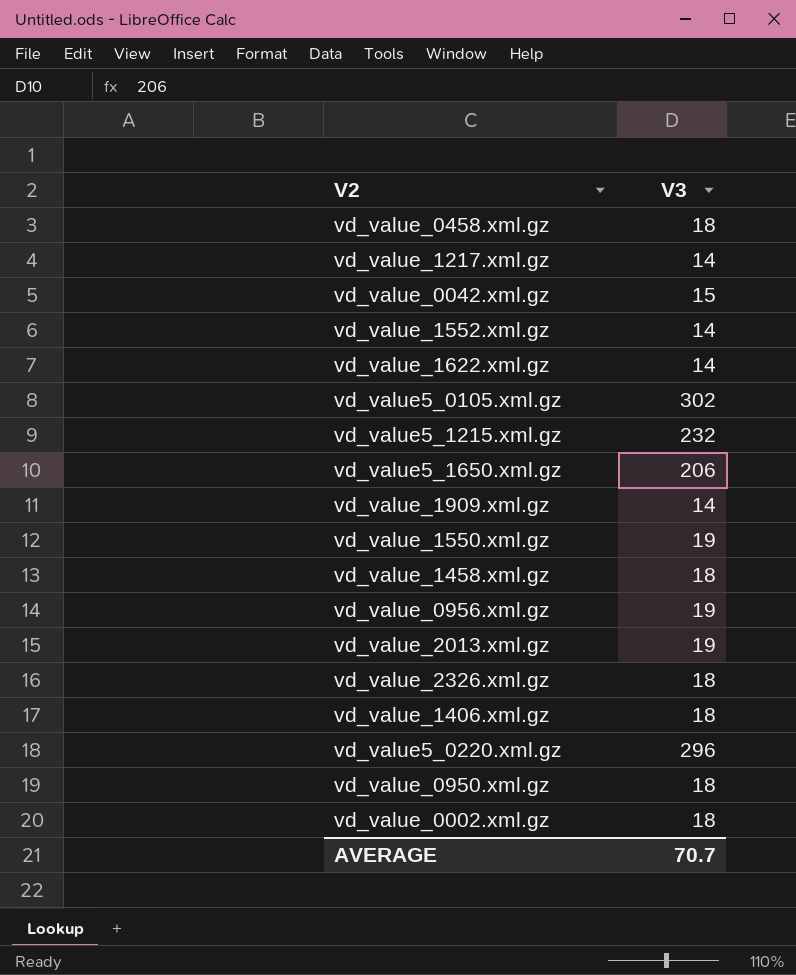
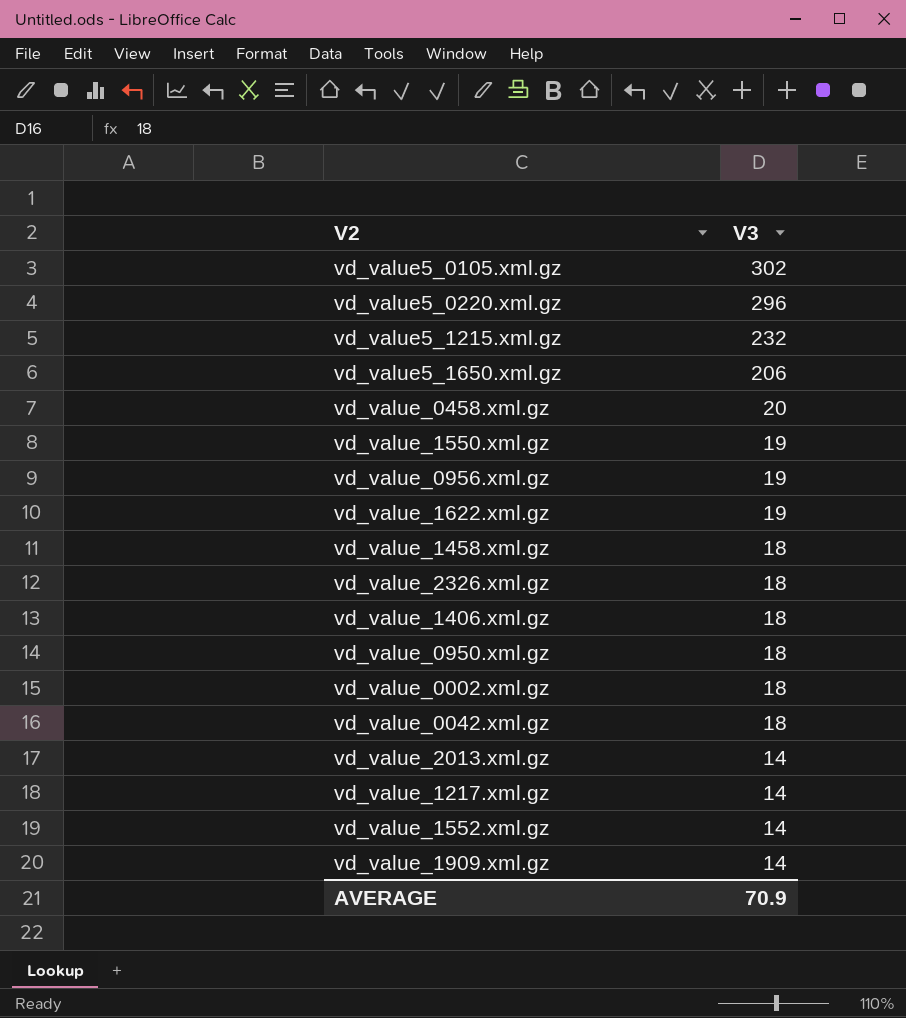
row order: none -> V3 descending
vd_value_0458.xml.gz | V3: 18 -> 20
vd_value_1622.xml.gz | V3: 14 -> 19
vd_value_0042.xml.gz | V3: 15 -> 18
vd_value_2013.xml.gz | V3: 19 -> 14
AVERAGE | V3: 70.7 -> 70.9

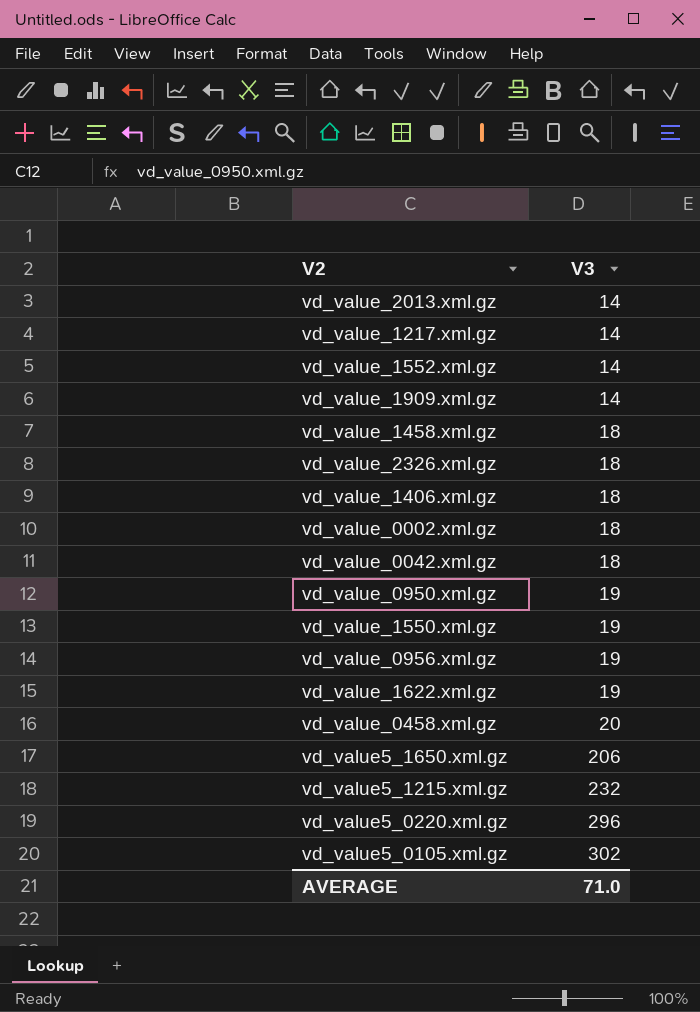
row order: V3 descending -> V3 ascending
vd_value_0950.xml.gz | V3: 18 -> 19
AVERAGE | V3: 70.9 -> 71.0

